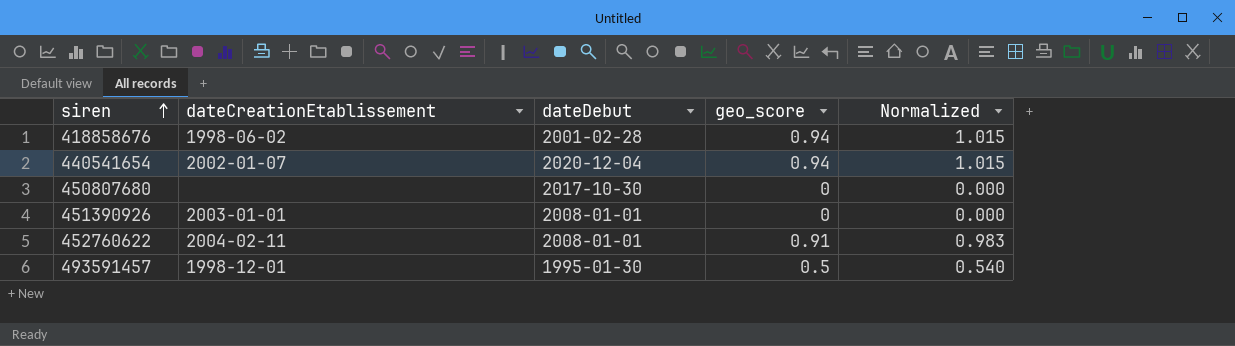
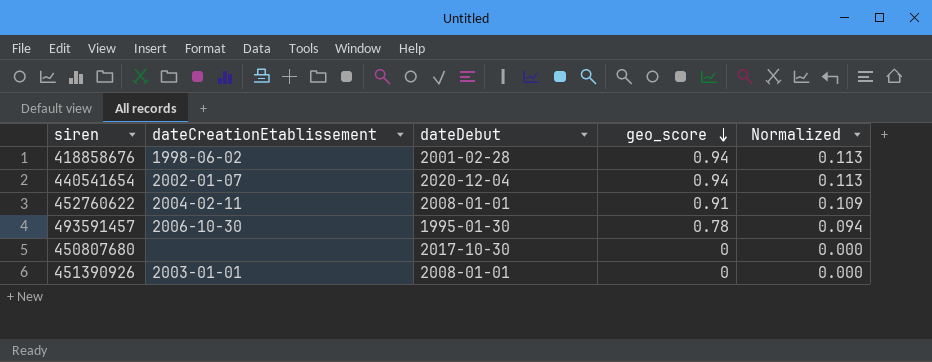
row order: siren ascending -> geo_score descending
column Normalized | formula: [geo_score] * 1.08 -> [geo_score] * 0.12
493591457 | dateCreationEtablissement: 1998-12-01 -> 2006-10-30
493591457 | geo_score: 0.5 -> 0.78

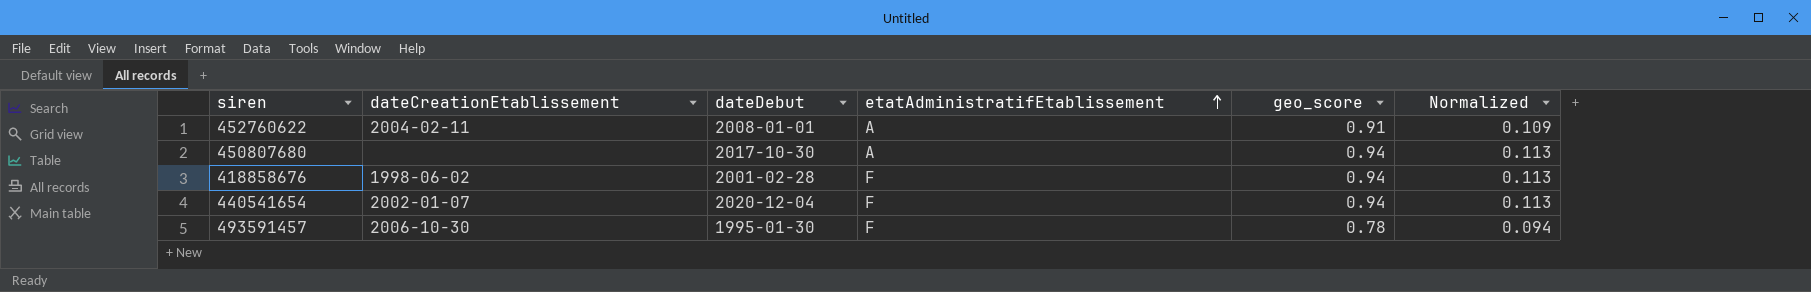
row order: geo_score descending -> etatAdministratifEtablissement ascending
column etatAdministratifEtablissement | position: none -> 4
row 451390926: 2003-01-01 | 2008-01-01 | 0 | 0.000 -> none
450807680 | geo_score: 0 -> 0.94
450807680 | Normalized: 0.000 -> 0.113

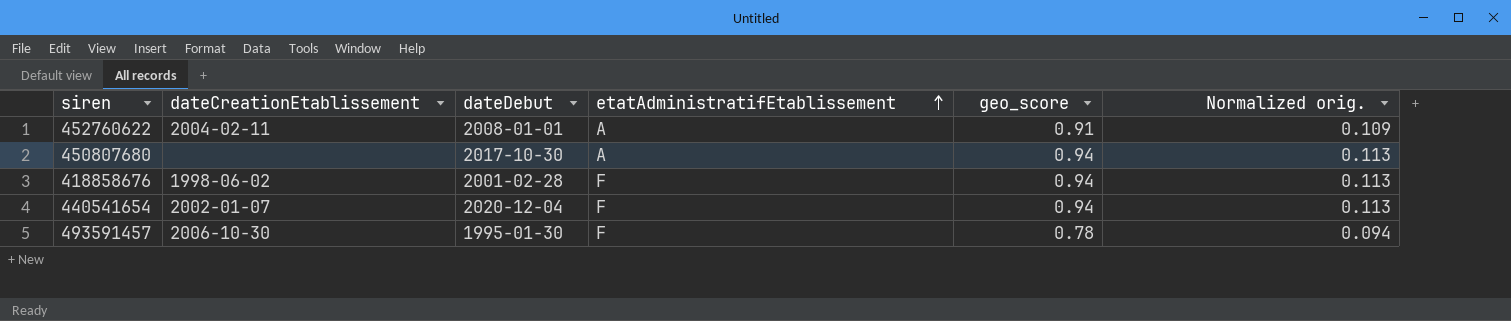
column name: Normalized -> Normalized orig.

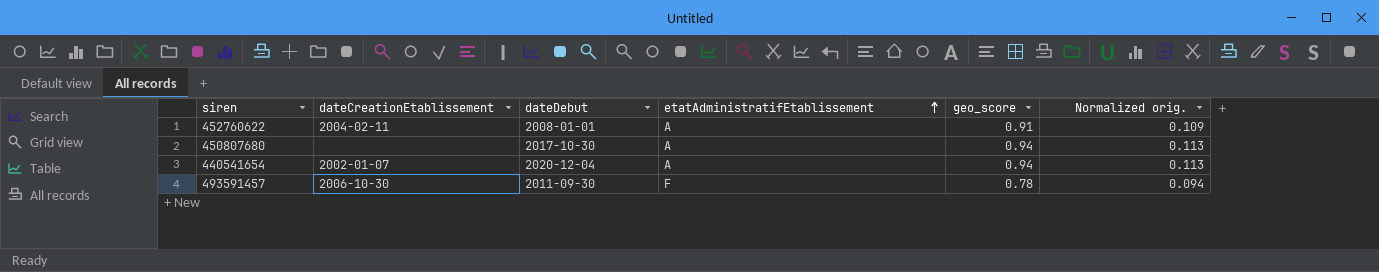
row 418858676: 1998-06-02 | 2001-02-28 | F | 0.94 | 0.113 -> none
440541654 | etatAdministratifEtablissement: F -> A
493591457 | dateDebut: 1995-01-30 -> 2011-09-30

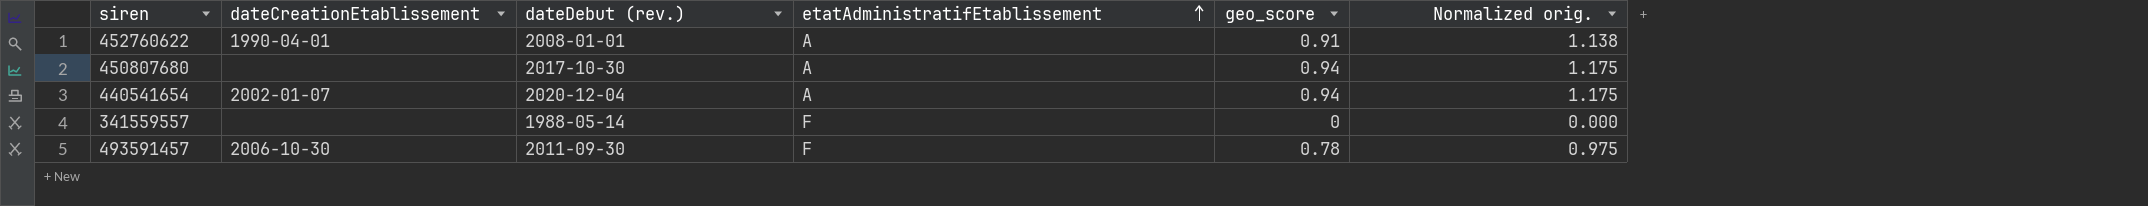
column name: dateDebut -> dateDebut (rev.)
column Normalized orig. | formula: [geo_score] * 0.12 -> [geo_score] * 1.25
452760622 | dateCreationEtablissement: 2004-02-11 -> 1990-04-01
row 341559557: none -> none | 1988-05-14 | F | 0 | 0.000

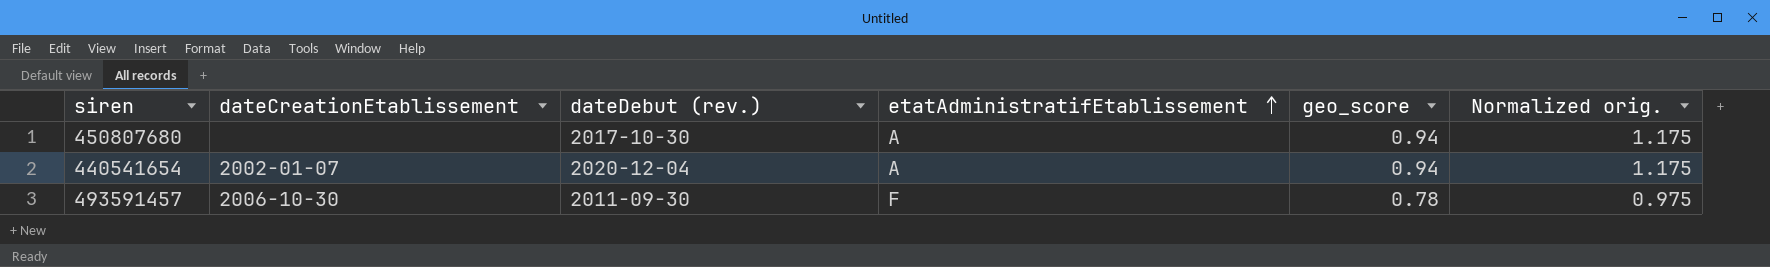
row 452760622: 1990-04-01 | 2008-01-01 | A | 0.91 | 1.138 -> none
row 341559557: none | 1988-05-14 | F | 0 | 0.000 -> none

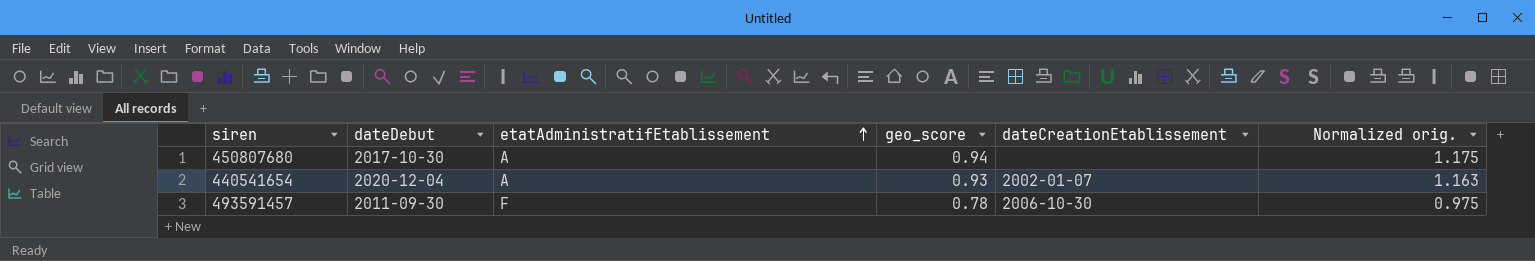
column name: dateDebut (rev.) -> dateDebut
column dateCreationEtablissement | position: 2 -> 5
440541654 | geo_score: 0.94 -> 0.93
440541654 | Normalized orig.: 1.175 -> 1.163

